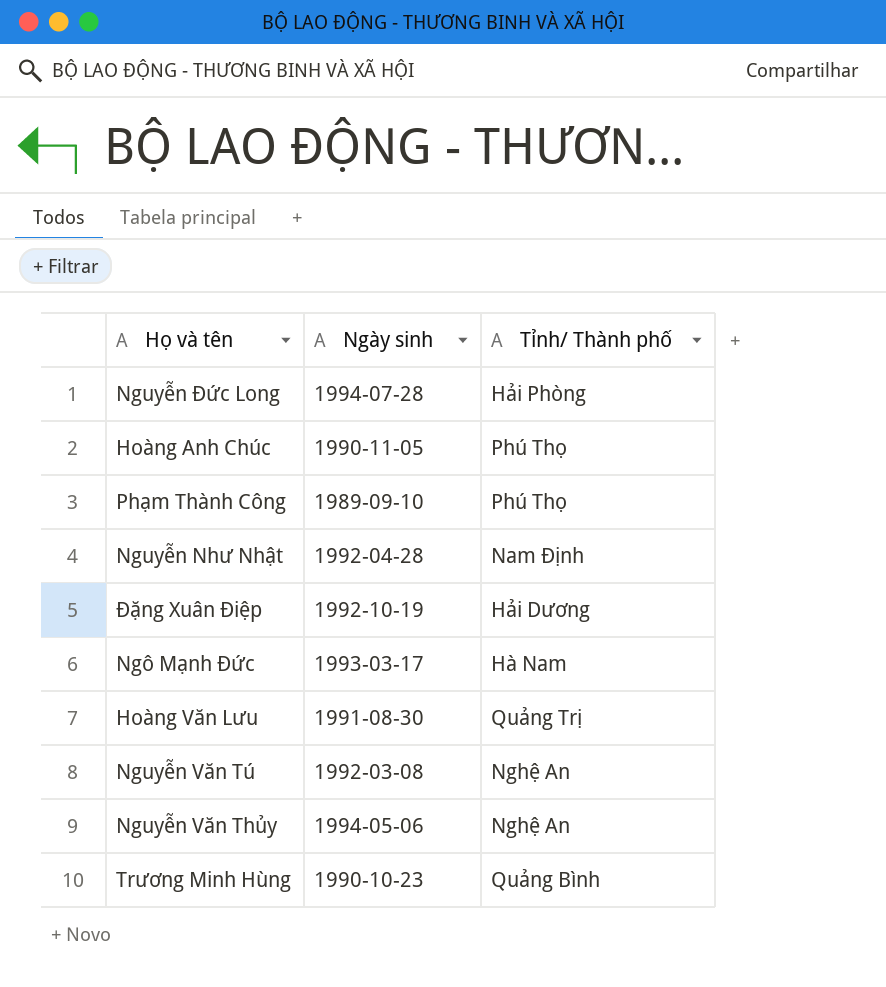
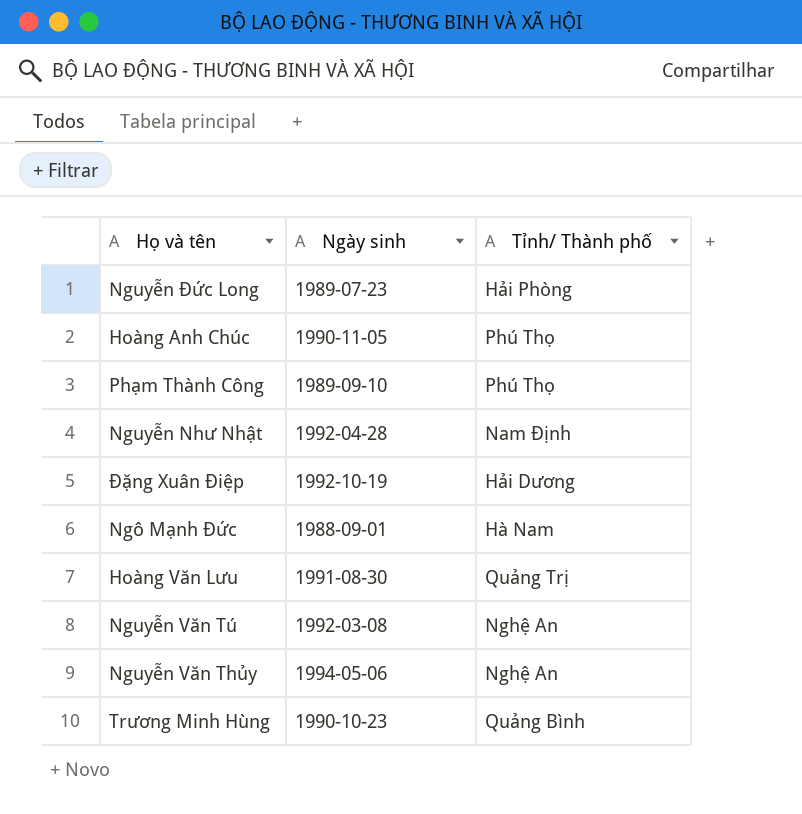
Nguyễn Đức Long | Ngày sinh: 1994-07-28 -> 1989-07-23
Ngô Mạnh Đức | Ngày sinh: 1993-03-17 -> 1988-09-01

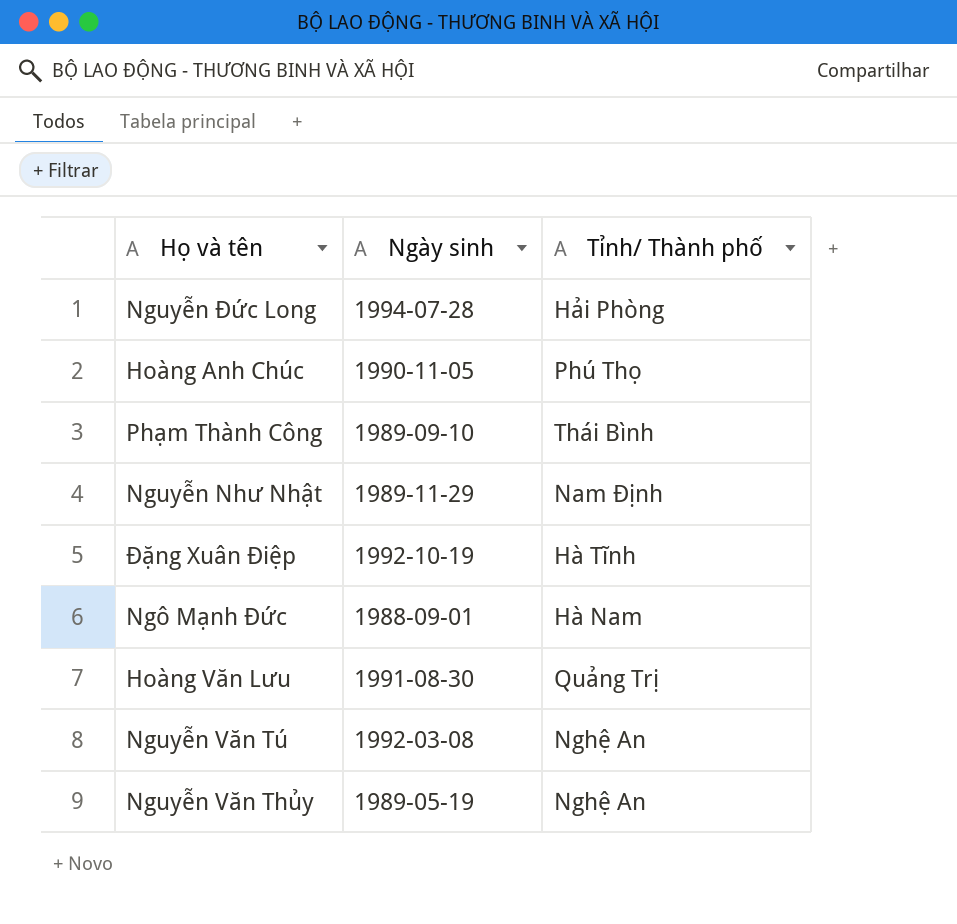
row Trương Minh Hùng: 1990-10-23 | Quảng Bình -> none
Nguyễn Đức Long | Ngày sinh: 1989-07-23 -> 1994-07-28
Phạm Thành Công | Tỉnh/ Thành phố: Phú Thọ -> Thái Bình
Nguyễn Như Nhật | Ngày sinh: 1992-04-28 -> 1989-11-29
Đặng Xuân Điệp | Tỉnh/ Thành phố: Hải Dương -> Hà Tĩnh
Nguyễn Văn Thủy | Ngày sinh: 1994-05-06 -> 1989-05-19

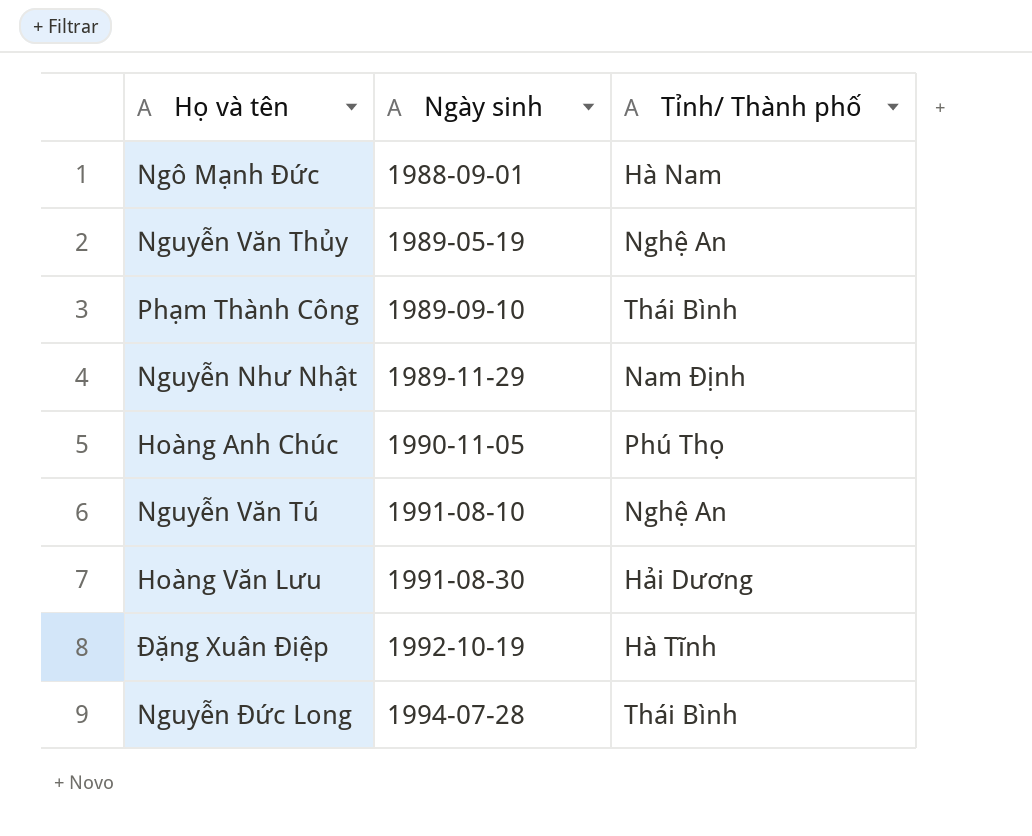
row order: none -> Ngày sinh ascending
Nguyễn Văn Tú | Ngày sinh: 1992-03-08 -> 1991-08-10
Hoàng Văn Lưu | Tỉnh/ Thành phố: Quảng Trị -> Hải Dương
Nguyễn Đức Long | Tỉnh/ Thành phố: Hải Phòng -> Thái Bình

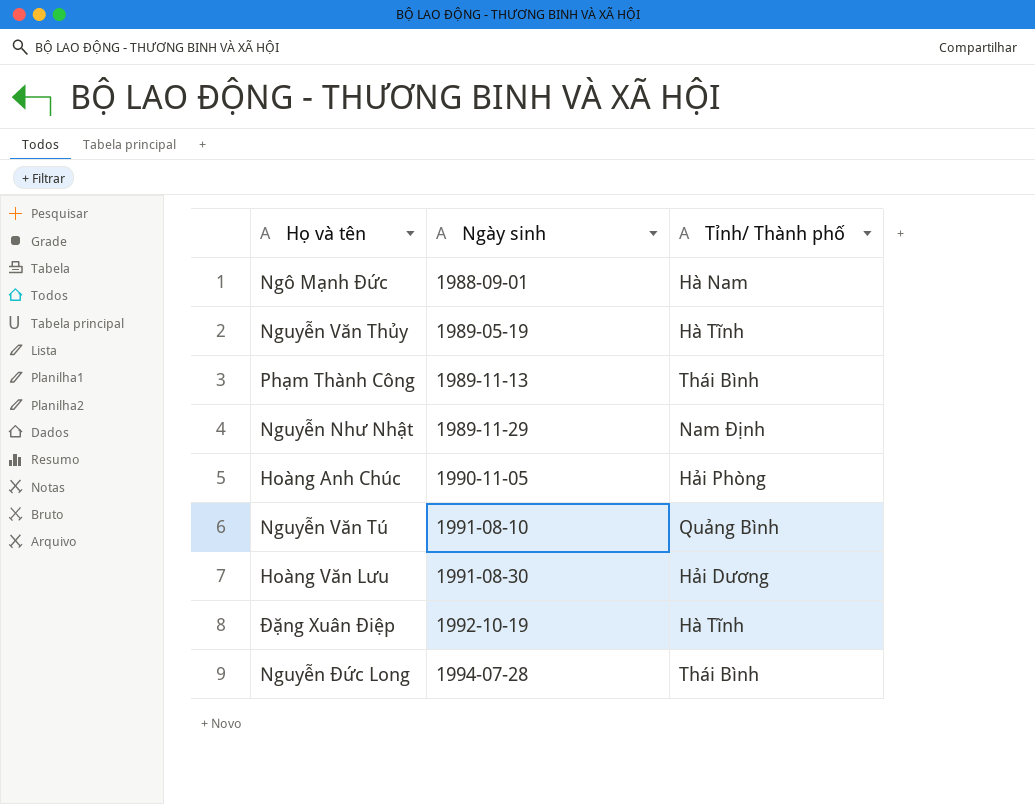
Nguyễn Văn Thủy | Tỉnh/ Thành phố: Nghệ An -> Hà Tĩnh
Phạm Thành Công | Ngày sinh: 1989-09-10 -> 1989-11-13
Hoàng Anh Chúc | Tỉnh/ Thành phố: Phú Thọ -> Hải Phòng
Nguyễn Văn Tú | Tỉnh/ Thành phố: Nghệ An -> Quảng Bình

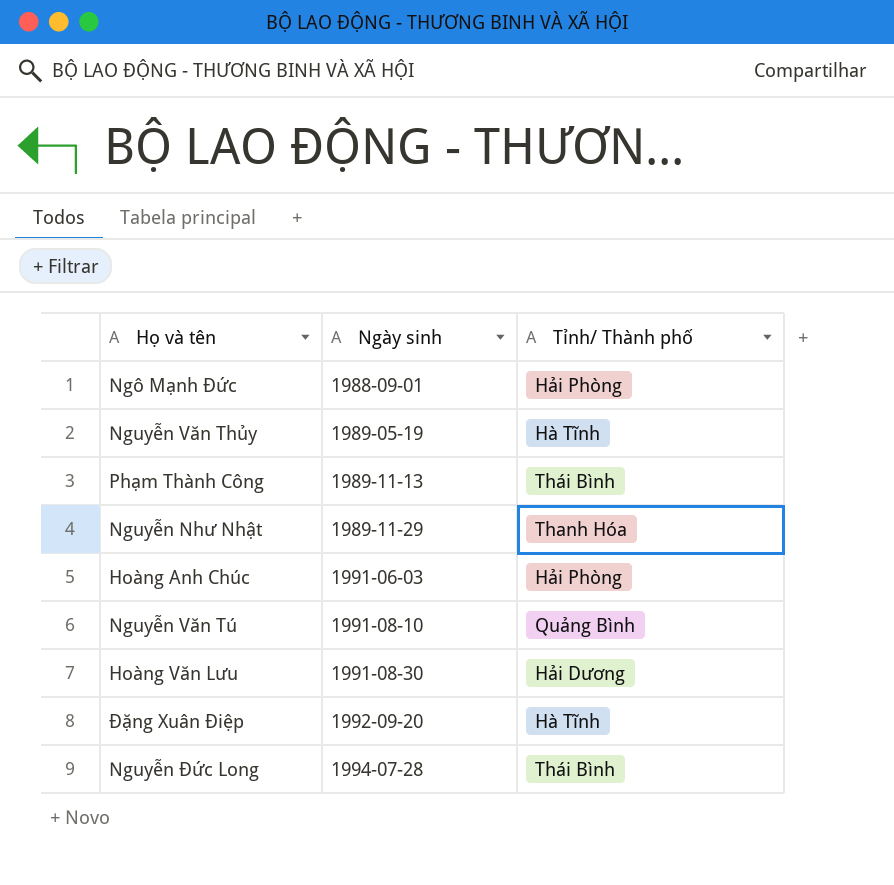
Ngô Mạnh Đức | Tỉnh/ Thành phố: Hà Nam -> Hải Phòng
Nguyễn Như Nhật | Tỉnh/ Thành phố: Nam Định -> Thanh Hóa
Hoàng Anh Chúc | Ngày sinh: 1990-11-05 -> 1991-06-03
Đặng Xuân Điệp | Ngày sinh: 1992-10-19 -> 1992-09-20

